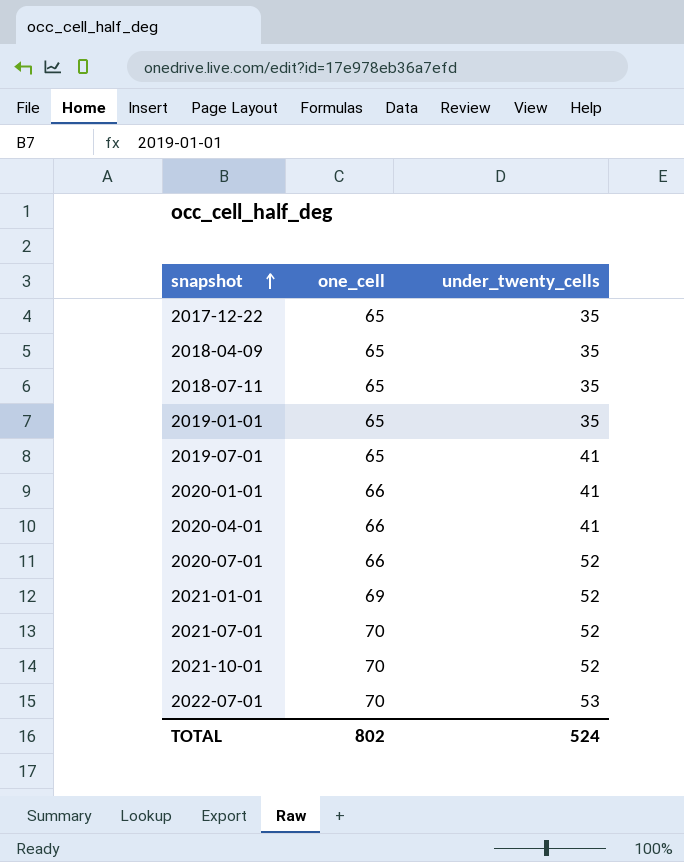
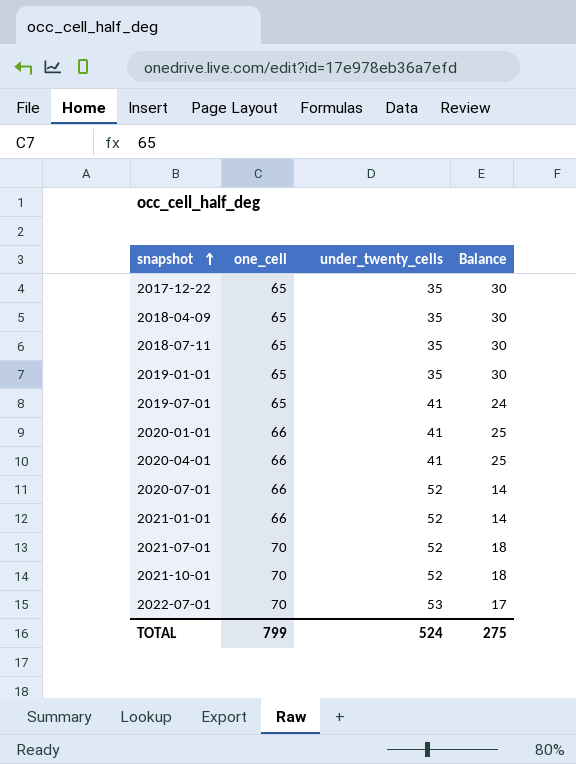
column Balance | formula: none -> [one_cell] - [under_twenty_cells]
2021-01-01 | one_cell: 69 -> 66
TOTAL | one_cell: 802 -> 799

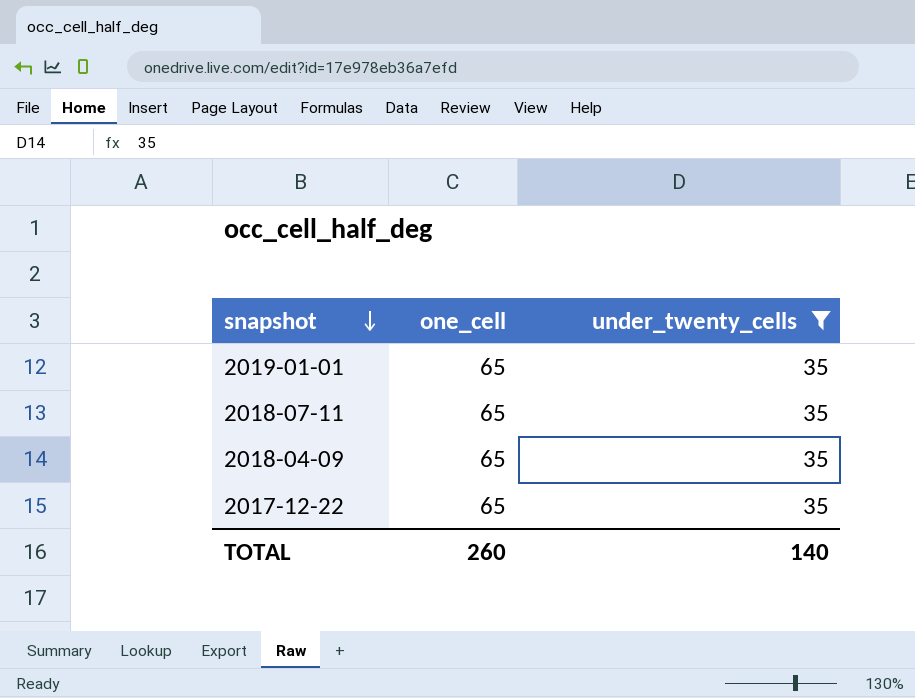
filter: none -> under_twenty_cells = 35
row order: snapshot ascending -> snapshot descending
column Balance | formula: [one_cell] - [under_twenty_cells] -> none
TOTAL | one_cell: 799 -> 260
TOTAL | under_twenty_cells: 524 -> 140

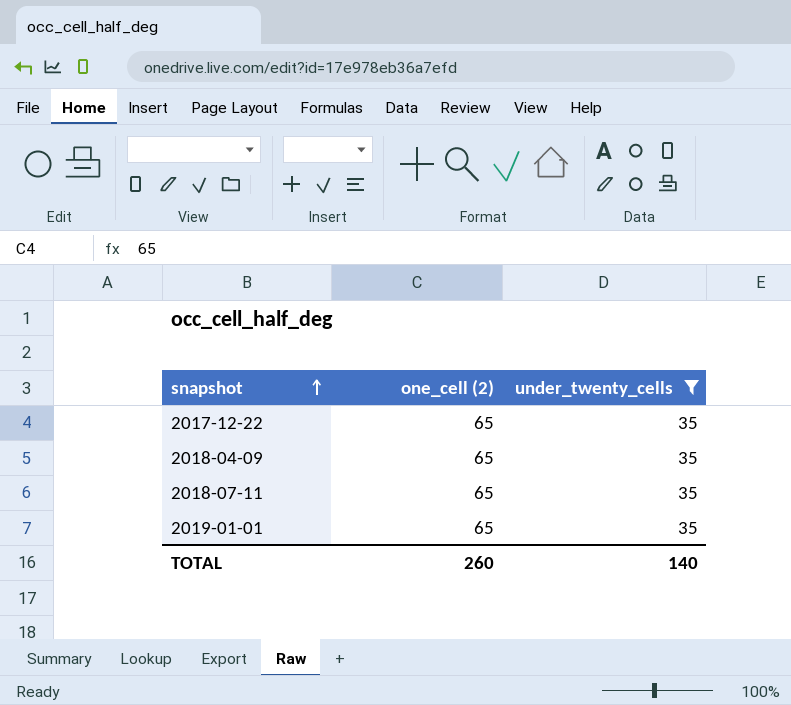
row order: snapshot descending -> snapshot ascending
column name: one_cell -> one_cell (2)

